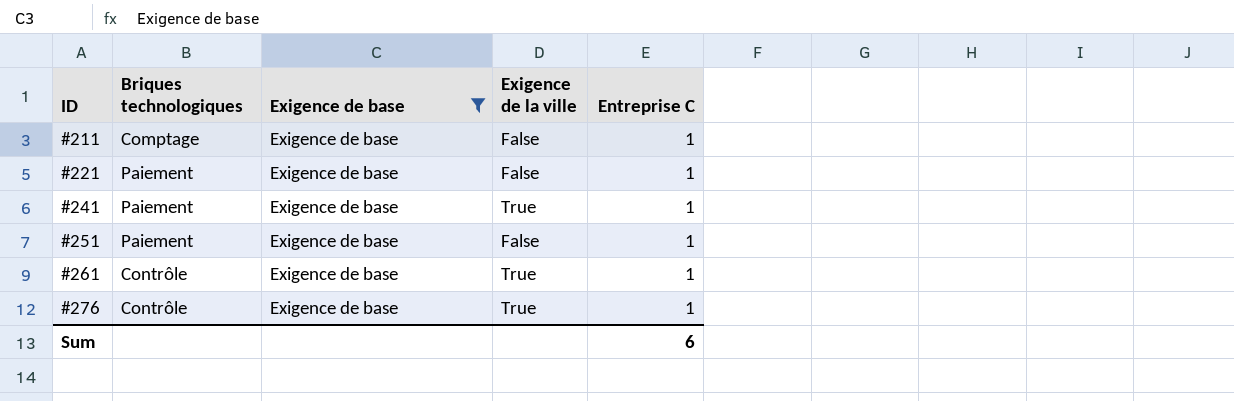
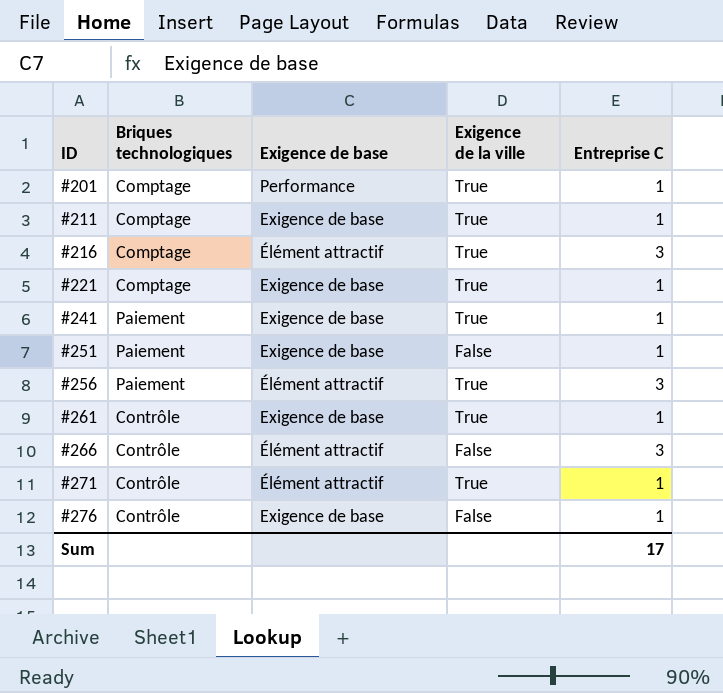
filter: Exigence de base = Exigence de base -> none
#211 | Exigence de la ville: False -> True
#221 | Briques technologiques: Paiement -> Comptage
#221 | Exigence de la ville: False -> True
#276 | Exigence de la ville: True -> False
Sum | Entreprise C: 6 -> 17

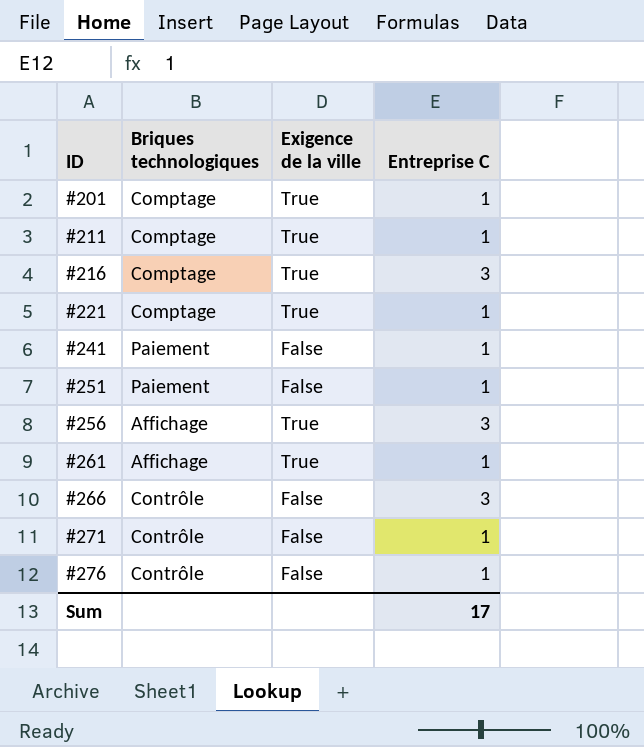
column Exigence de base | position: 3 -> none
#241 | Exigence de la ville: True -> False
#256 | Briques technologiques: Paiement -> Affichage
#261 | Briques technologiques: Contrôle -> Affichage
#271 | Exigence de la ville: True -> False

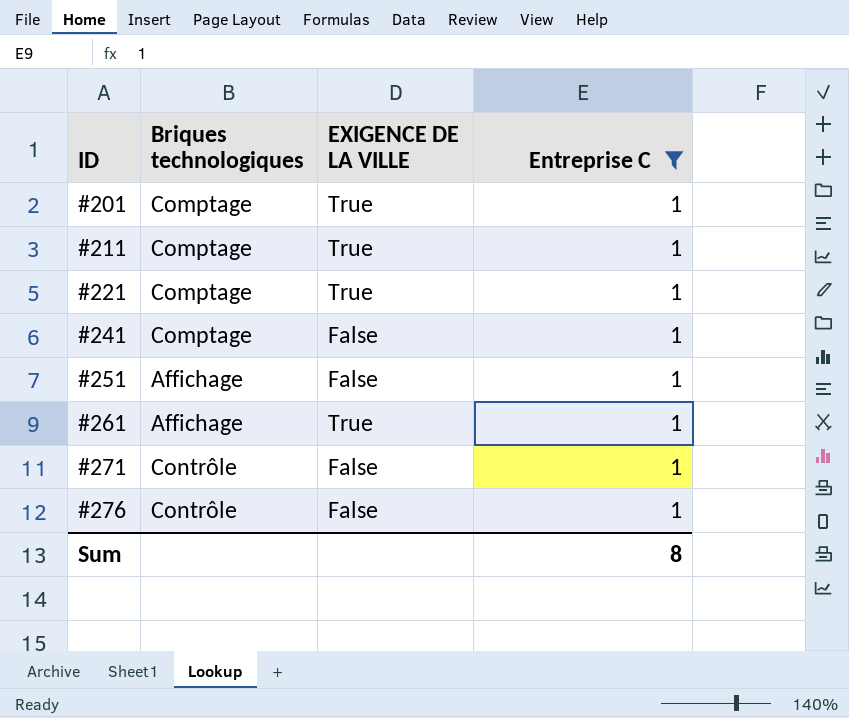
filter: none -> Entreprise C = 1
column name: Exigence de la ville -> EXIGENCE DE LA VILLE
#241 | Briques technologiques: Paiement -> Comptage
#251 | Briques technologiques: Paiement -> Affichage
Sum | Entreprise C: 17 -> 8

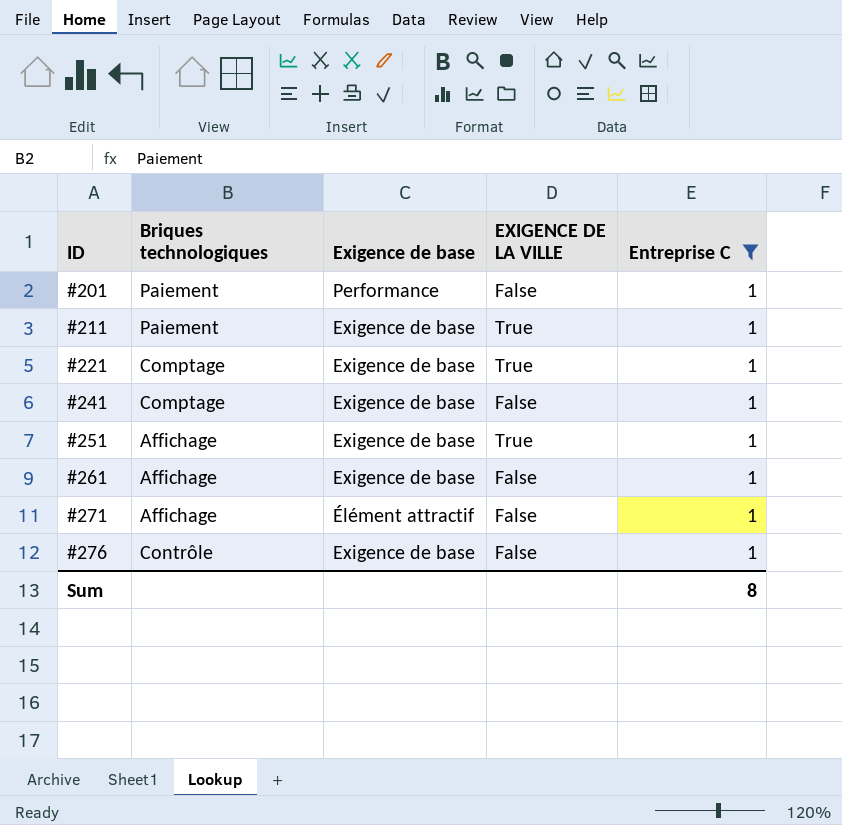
column Exigence de base | position: none -> 3
#201 | Briques technologiques: Comptage -> Paiement
#201 | EXIGENCE DE LA VILLE: True -> False
#211 | Briques technologiques: Comptage -> Paiement
#251 | EXIGENCE DE LA VILLE: False -> True
#261 | EXIGENCE DE LA VILLE: True -> False
#271 | Briques technologiques: Contrôle -> Affichage

